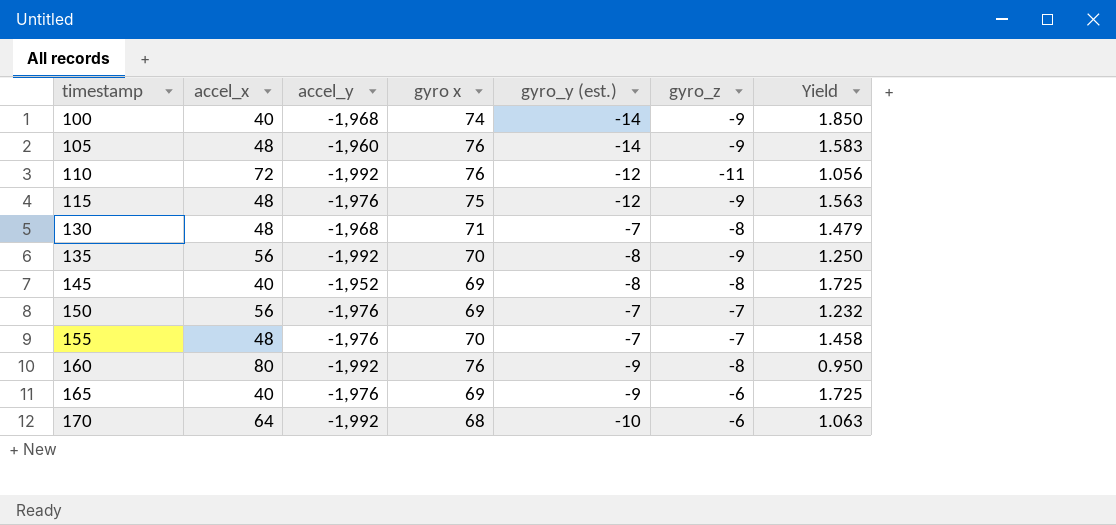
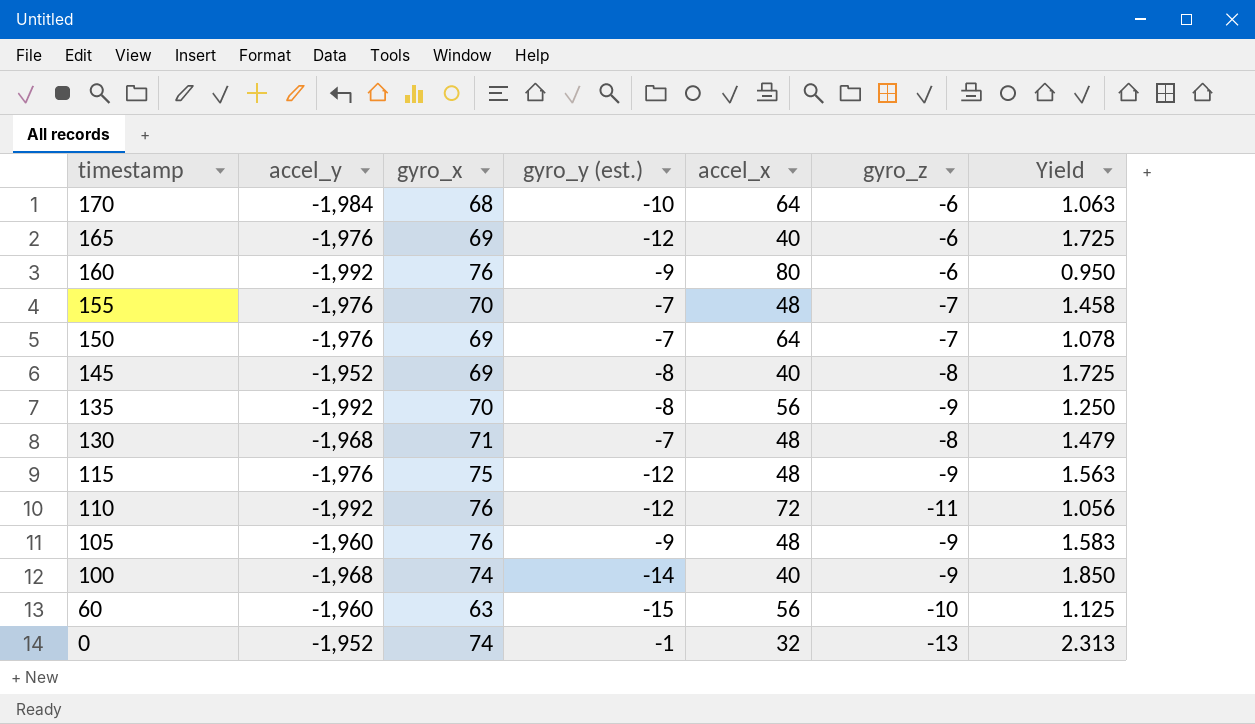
row order: timestamp ascending -> timestamp descending
column name: gyro x -> gyro_x
column accel_x | position: 2 -> 5
170 | accel_y: -1,992 -> -1,984
165 | gyro_y (est.): -9 -> -12
160 | gyro_z: -8 -> -6
150 | accel_x: 56 -> 64
150 | Yield: 1.232 -> 1.078
105 | gyro_y (est.): -14 -> -9
row 60: none -> -1,960 | 63 | -15 | 56 | -10 | 1.125
row 0: none -> -1,952 | 74 | -1 | 32 | -13 | 2.313

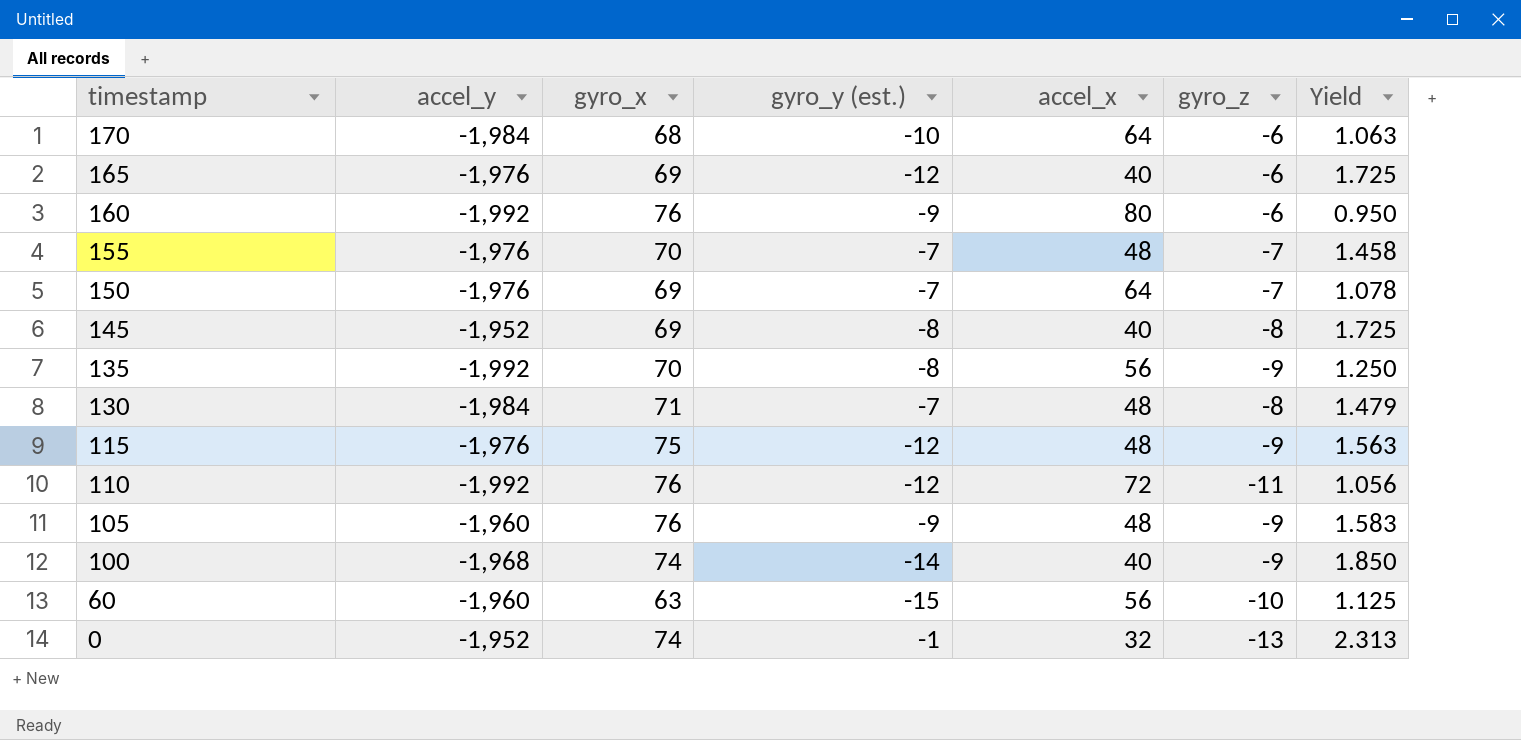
130 | accel_y: -1,968 -> -1,984

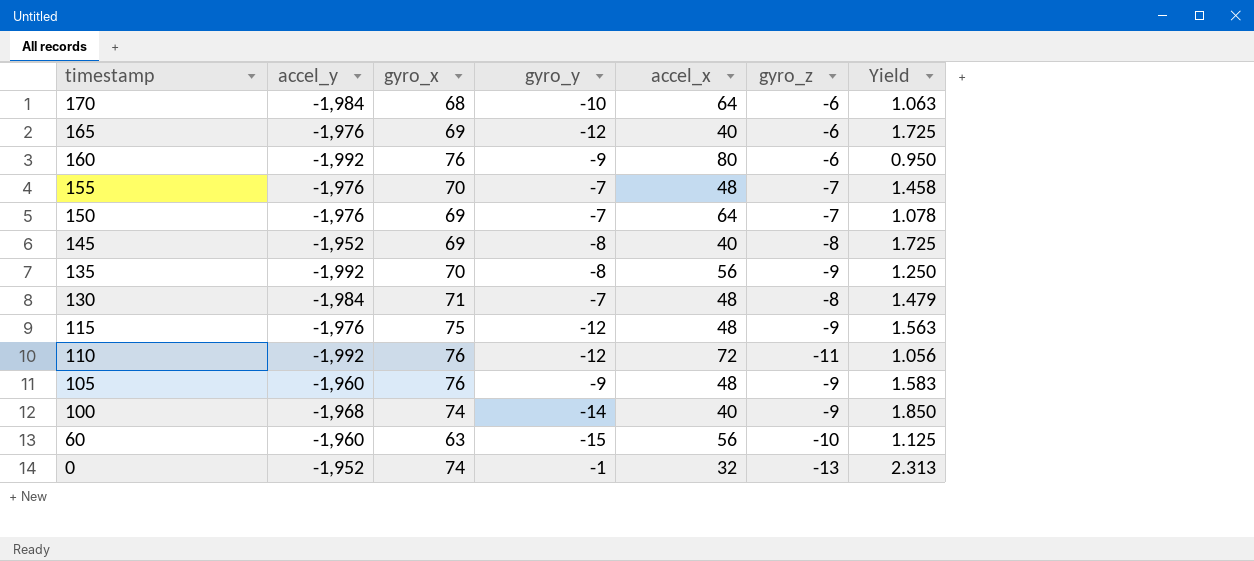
column name: gyro_y (est.) -> gyro_y

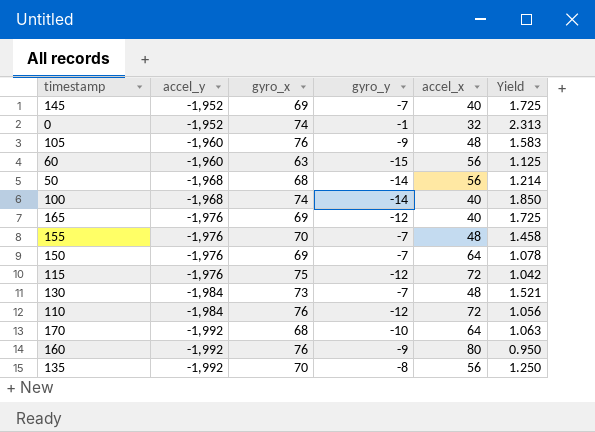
row order: timestamp descending -> accel_y descending
column gyro_z | position: 6 -> none
145 | gyro_y: -8 -> -7
row 50: none -> -1,968 | 68 | -14 | 56 | 1.214
115 | accel_x: 48 -> 72
115 | Yield: 1.563 -> 1.042
130 | gyro_x: 71 -> 73
130 | Yield: 1.479 -> 1.521
110 | accel_y: -1,992 -> -1,984
170 | accel_y: -1,984 -> -1,992

